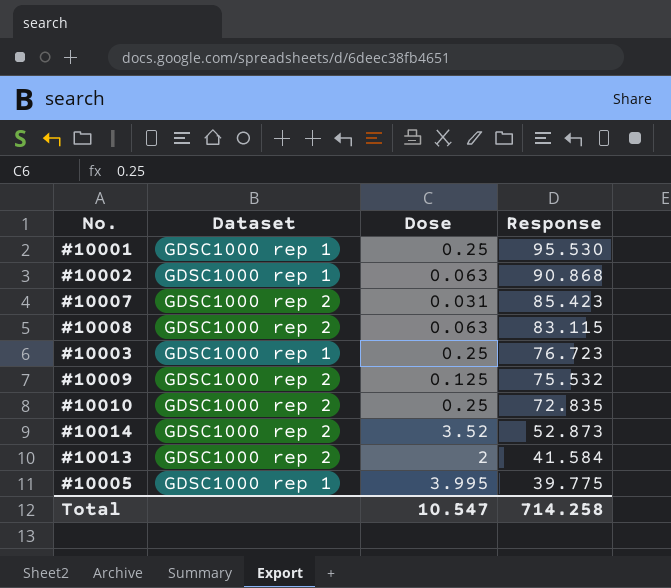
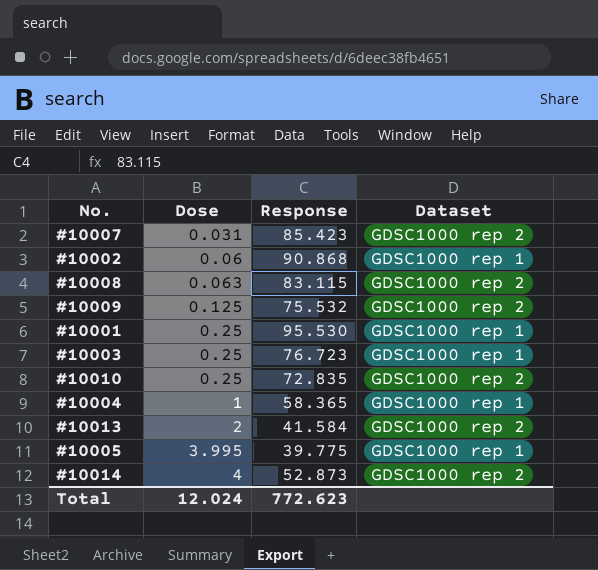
row order: Response descending -> Dose ascending
column Dataset | position: 2 -> 4
#10002 | Dose: 0.063 -> 0.06
row #10004: none -> 1 | 58.365 | GDSC1000 rep 1
#10014 | Dose: 3.52 -> 4
Total | Dose: 10.547 -> 12.024
Total | Response: 714.258 -> 772.623

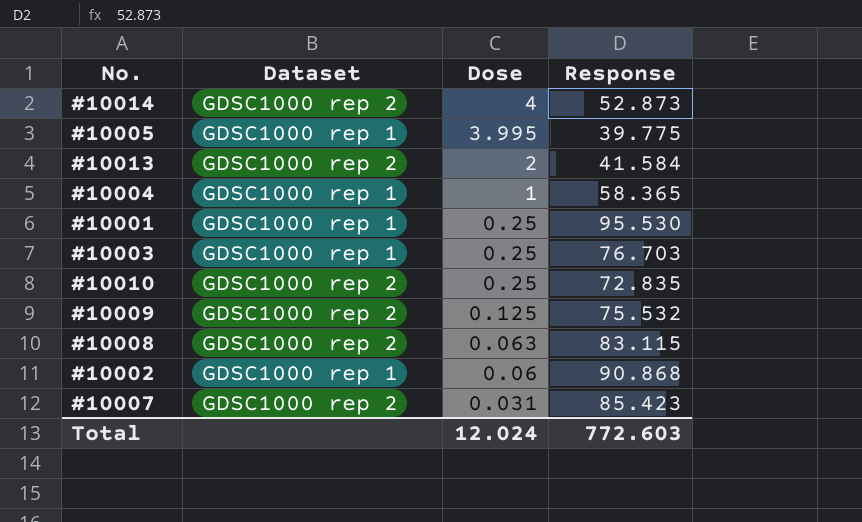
row order: Dose ascending -> Dose descending
column Dataset | position: 4 -> 2
#10003 | Response: 76.723 -> 76.703
Total | Response: 772.623 -> 772.603

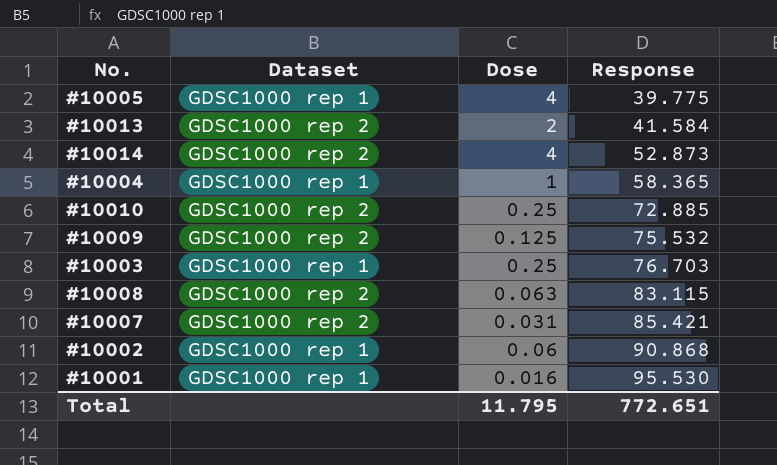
row order: Dose descending -> Response ascending
#10005 | Dose: 3.995 -> 4
#10010 | Response: 72.835 -> 72.885
#10007 | Response: 85.423 -> 85.421
#10001 | Dose: 0.25 -> 0.016
Total | Dose: 12.024 -> 11.795
Total | Response: 772.603 -> 772.651

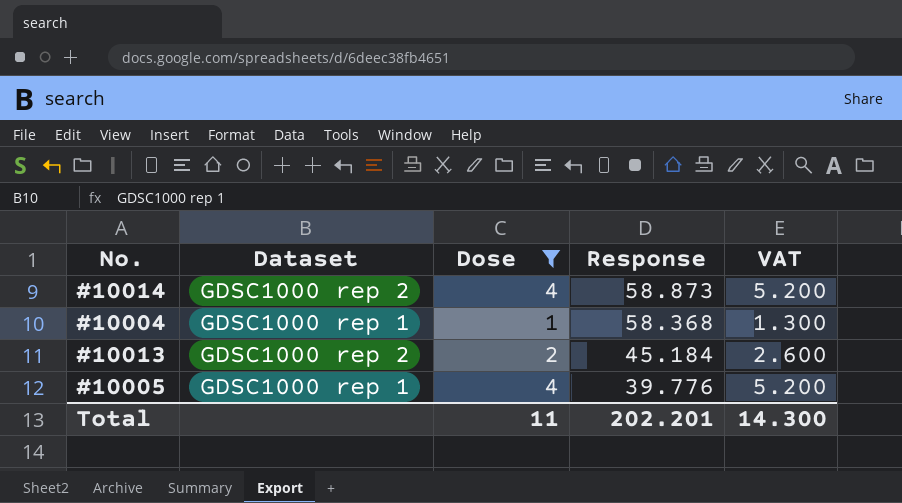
filter: none -> Dose >= 1
row order: Response ascending -> Response descending
column VAT | formula: none -> [Dose] * 1.3
#10014 | Response: 52.873 -> 58.873
#10004 | Response: 58.365 -> 58.368
#10013 | Response: 41.584 -> 45.184
#10005 | Response: 39.775 -> 39.776
Total | Dose: 11.795 -> 11
Total | Response: 772.651 -> 202.201

